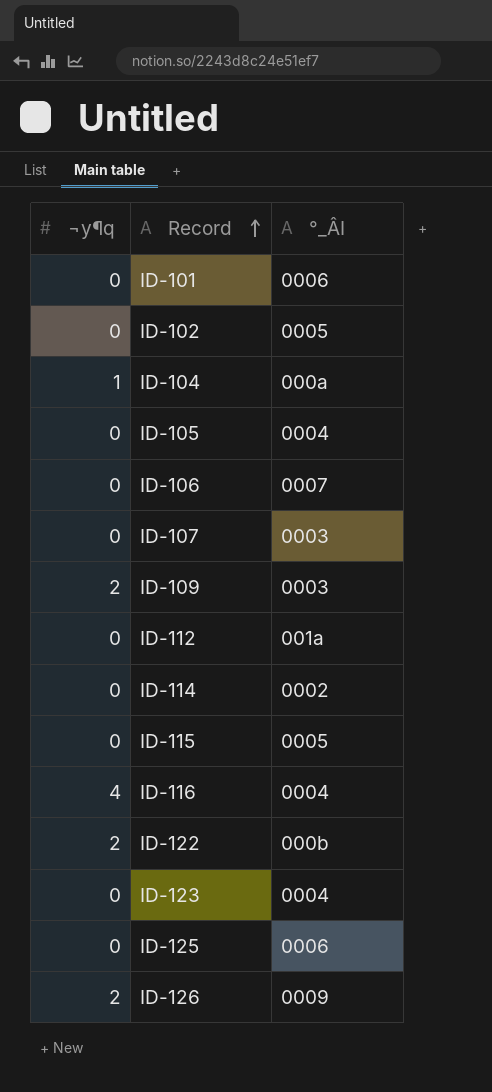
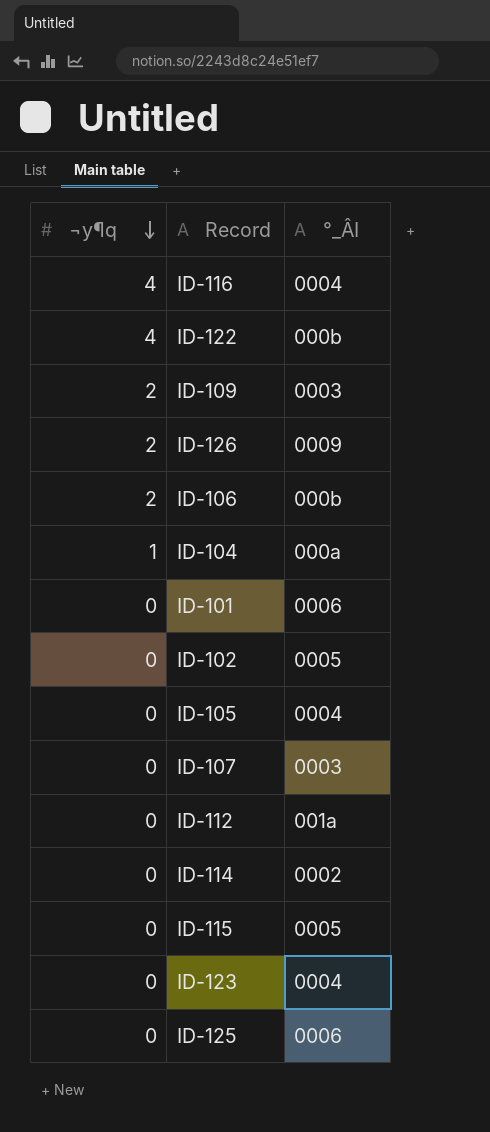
row order: Record ascending -> ¬y¶q descending
ID-122 | ¬y¶q: 2 -> 4
ID-106 | ¬y¶q: 0 -> 2
ID-106 | °_ÂI: 0007 -> 000b

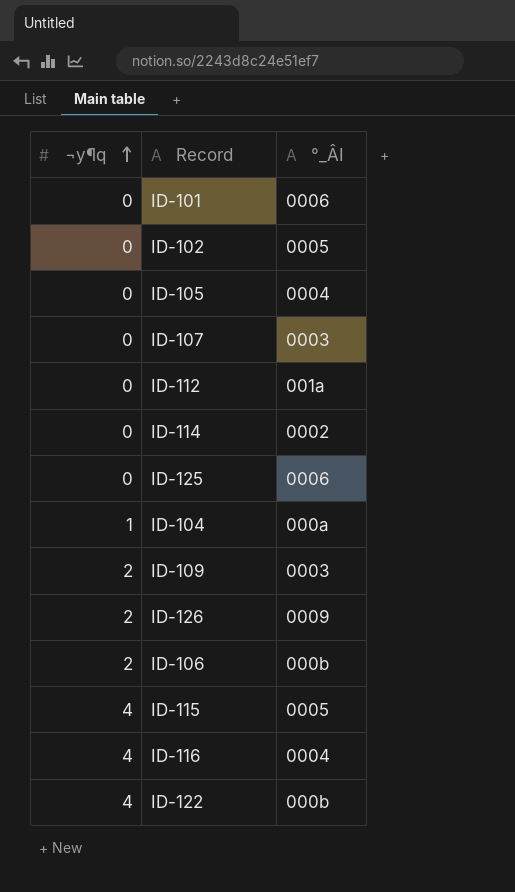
row order: ¬y¶q descending -> ¬y¶q ascending
row ID-123: 0 | 0004 -> none
ID-115 | ¬y¶q: 0 -> 4

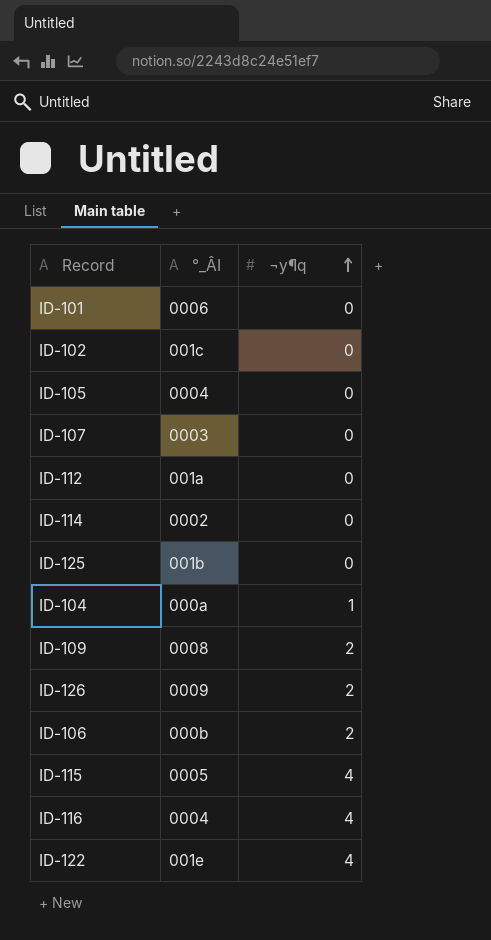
column ¬y¶q | position: 1 -> 3
ID-102 | °_ÂI: 0005 -> 001c
ID-125 | °_ÂI: 0006 -> 001b
ID-109 | °_ÂI: 0003 -> 0008
ID-122 | °_ÂI: 000b -> 001e

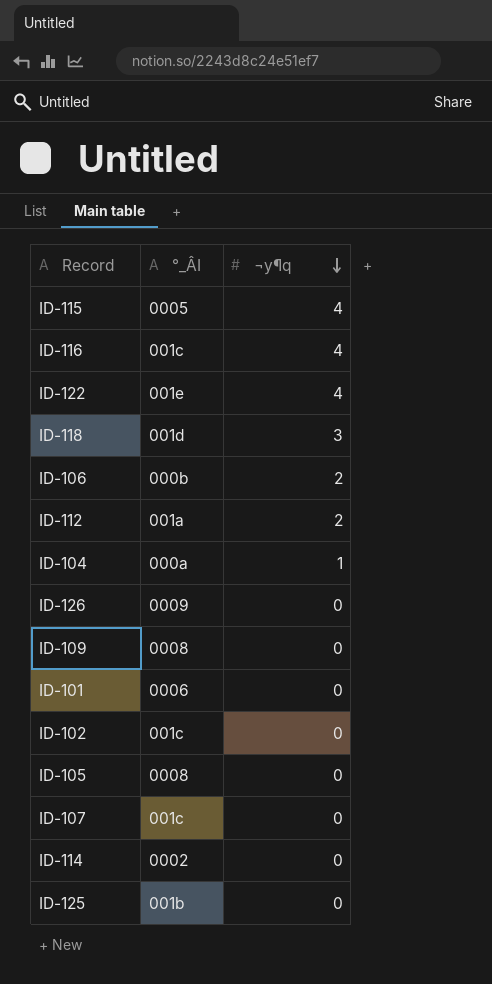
row order: ¬y¶q ascending -> ¬y¶q descending
ID-116 | °_ÂI: 0004 -> 001c
row ID-118: none -> 001d | 3
ID-112 | ¬y¶q: 0 -> 2
ID-126 | ¬y¶q: 2 -> 0
ID-109 | ¬y¶q: 2 -> 0
ID-105 | °_ÂI: 0004 -> 0008
ID-107 | °_ÂI: 0003 -> 001c

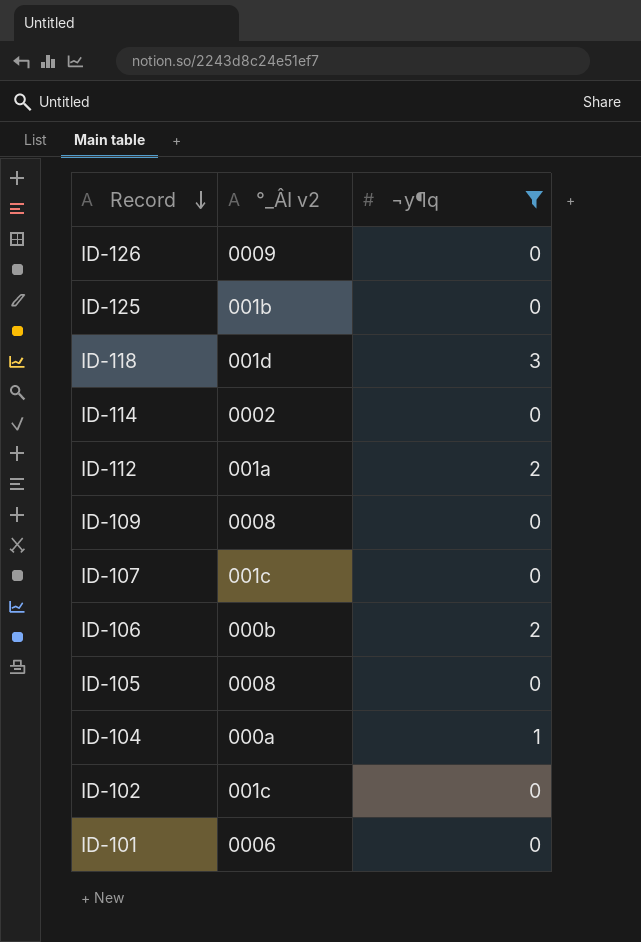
filter: none -> ¬y¶q != 4
row order: ¬y¶q descending -> Record descending
column name: °_ÂI -> °_ÂI v2

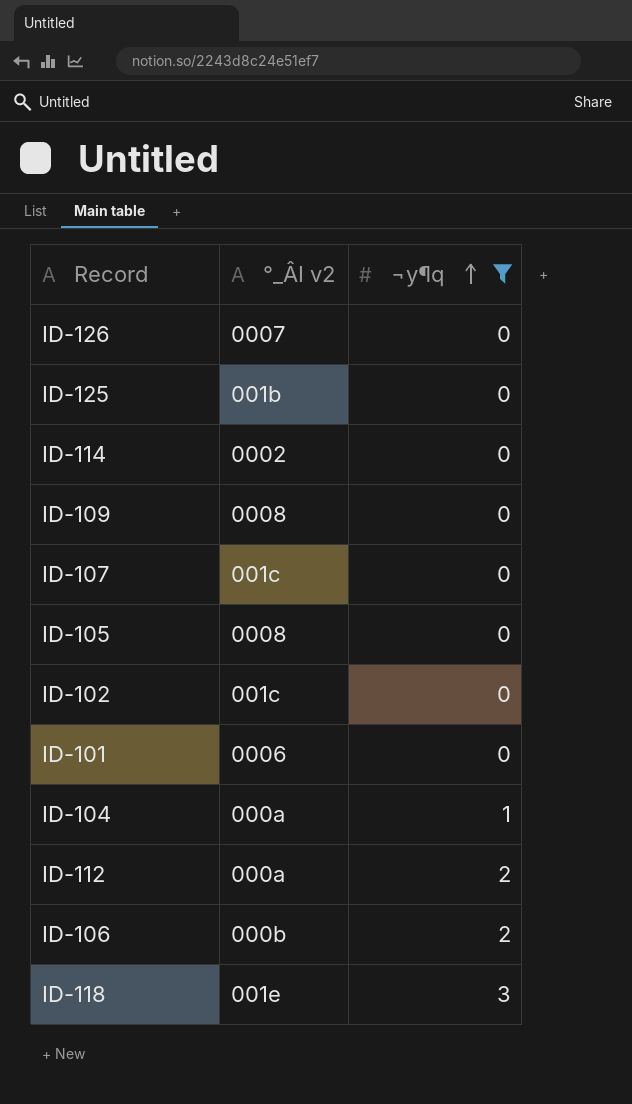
row order: Record descending -> ¬y¶q ascending
ID-126 | °_ÂI v2: 0009 -> 0007
ID-112 | °_ÂI v2: 001a -> 000a
ID-118 | °_ÂI v2: 001d -> 001e

